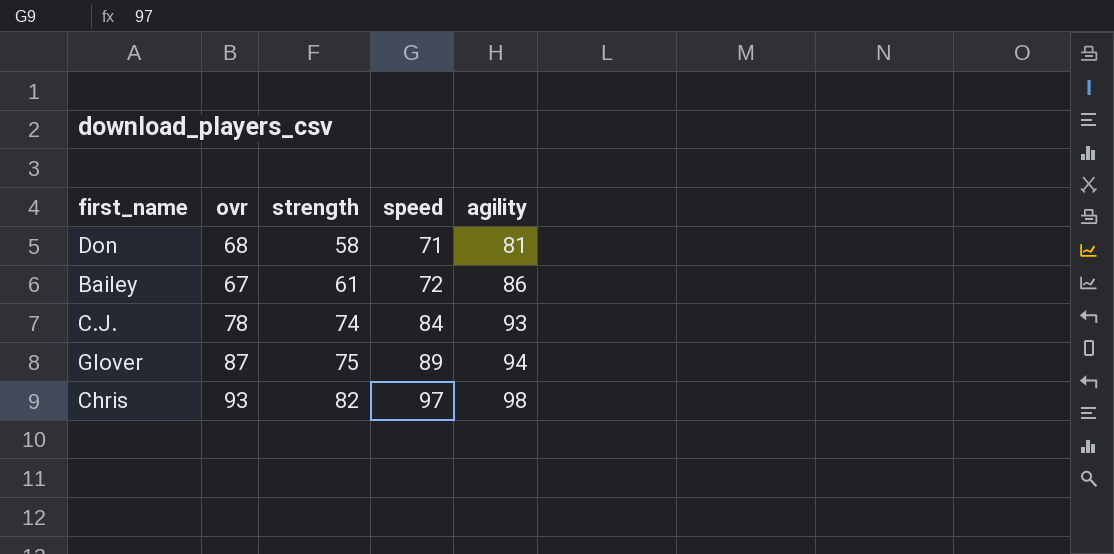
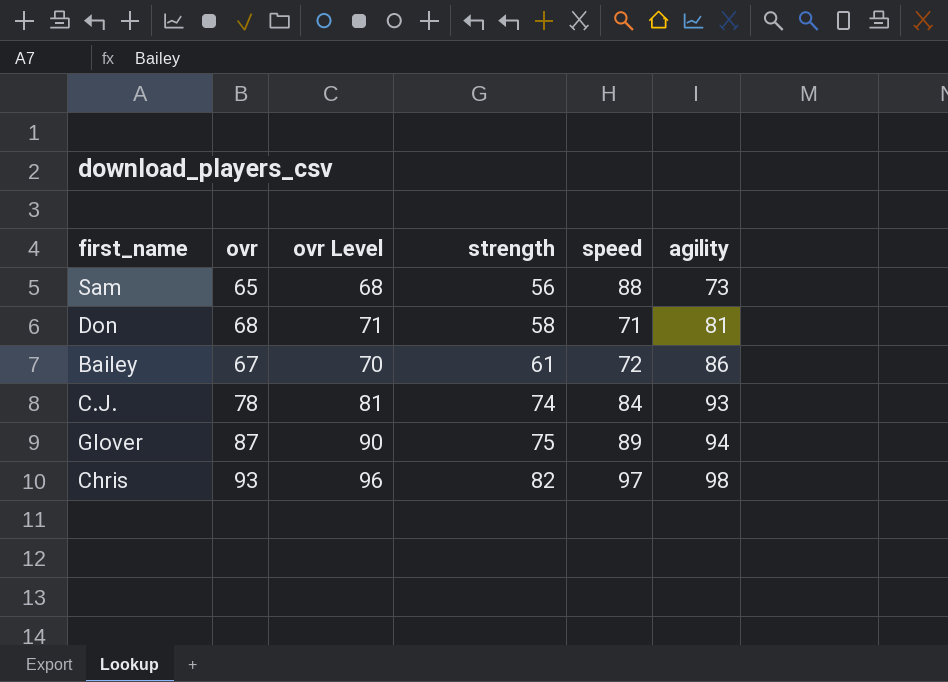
column ovr Level | formula: none -> [ovr] + 3
row Sam: none -> 65 | 68 | 56 | 88 | 73

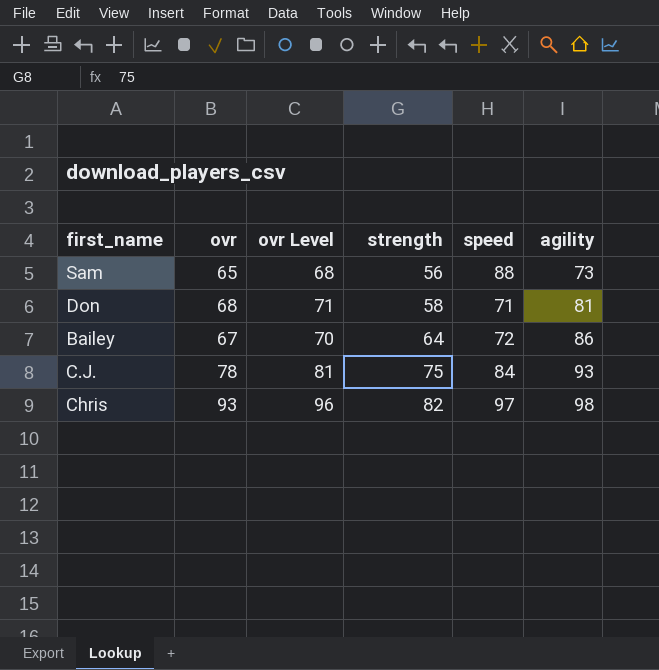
row Glover: 87 | 90 | 75 | 89 | 94 -> none
Bailey | strength: 61 -> 64
C.J. | strength: 74 -> 75

